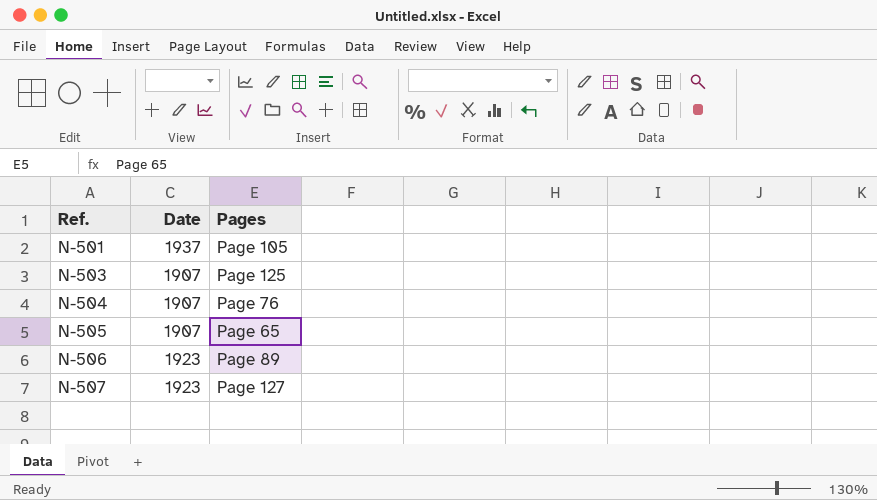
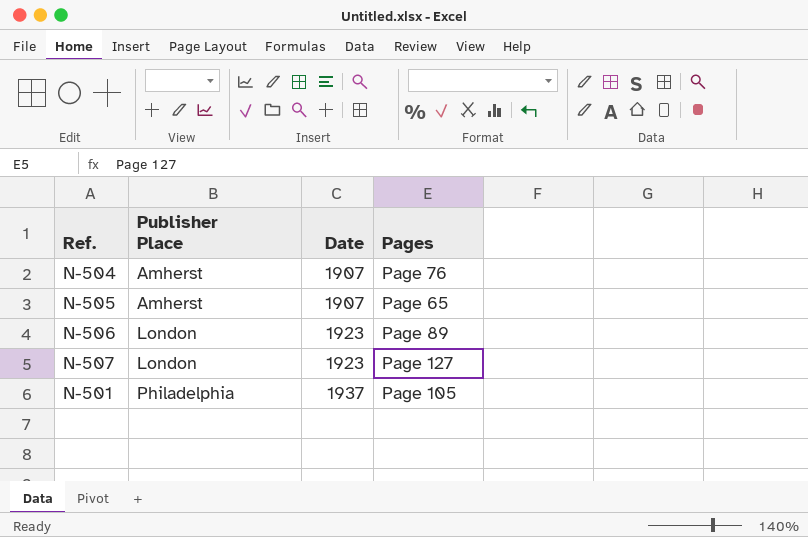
row order: Ref. ascending -> Publisher Place ascending
column Publisher Place | position: none -> 2
row N-503: 1907 | Page 125 -> none

